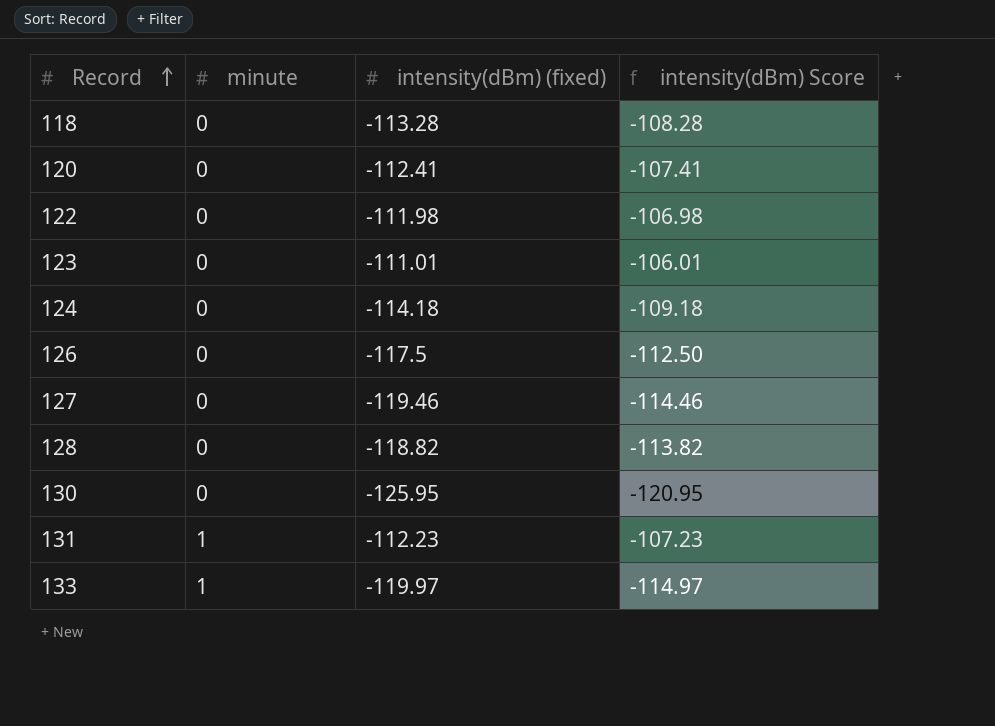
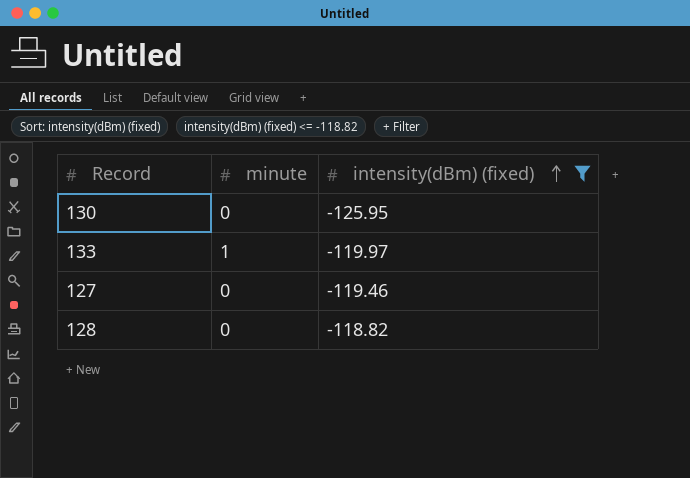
filter: none -> intensity(dBm) (fixed) <= -118.82
row order: Record ascending -> intensity(dBm) (fixed) ascending
column intensity(dBm) Score | formula: [intensity(dBm) (fixed)] + 5 -> none

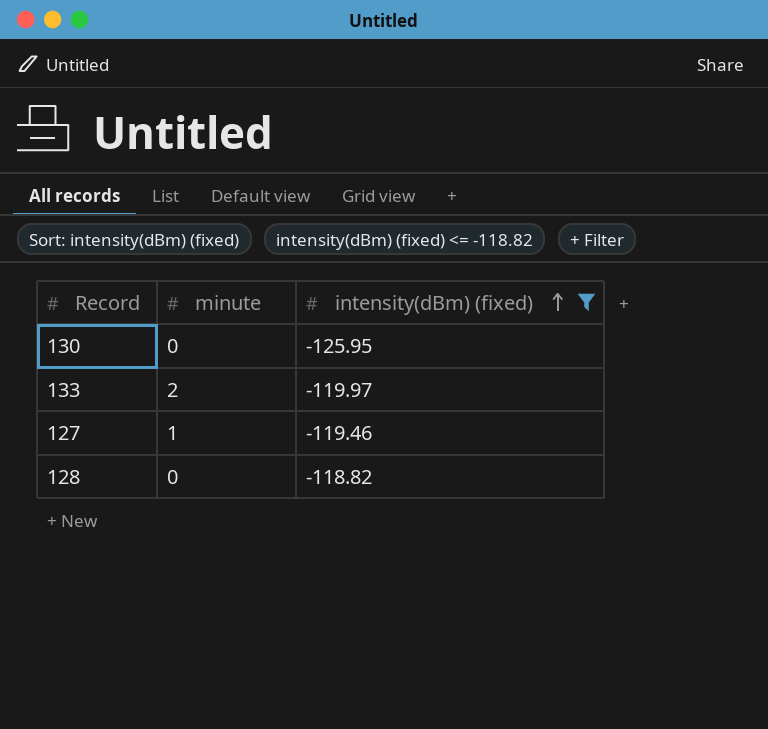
133 | minute: 1 -> 2
127 | minute: 0 -> 1

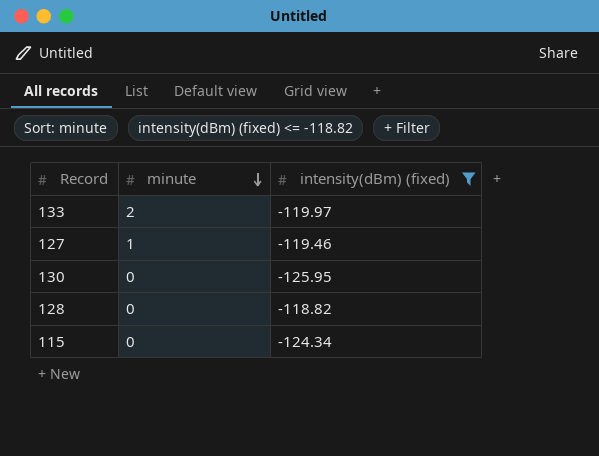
row order: intensity(dBm) (fixed) ascending -> minute descending
row 115: none -> 0 | -124.34

